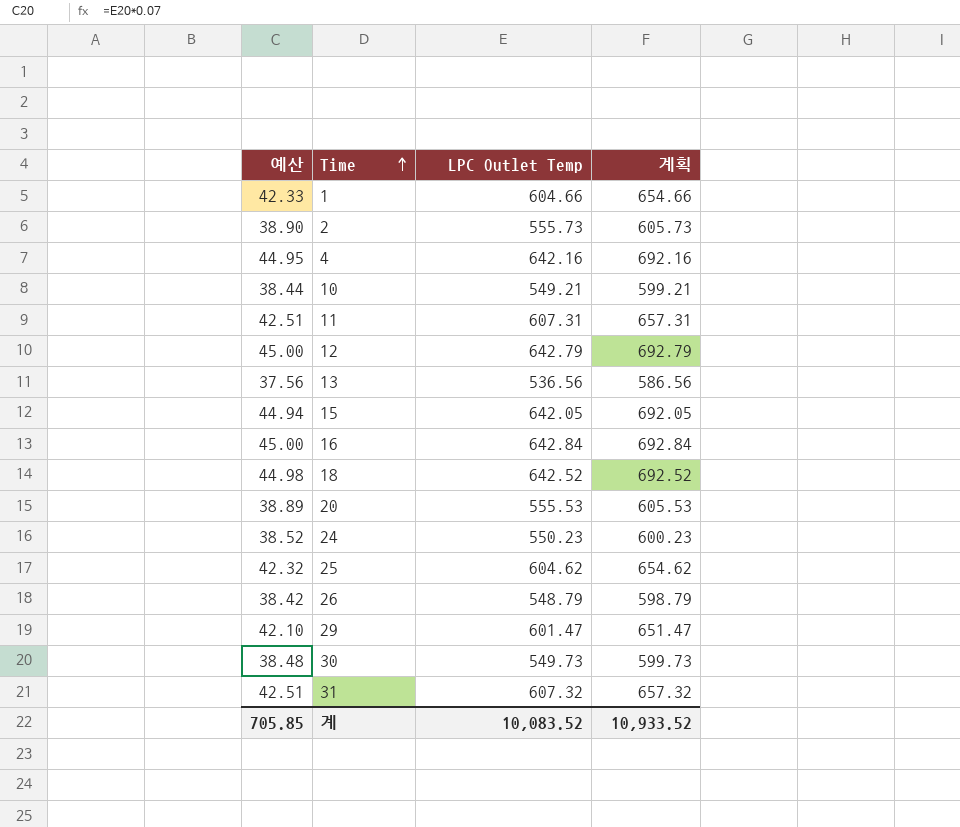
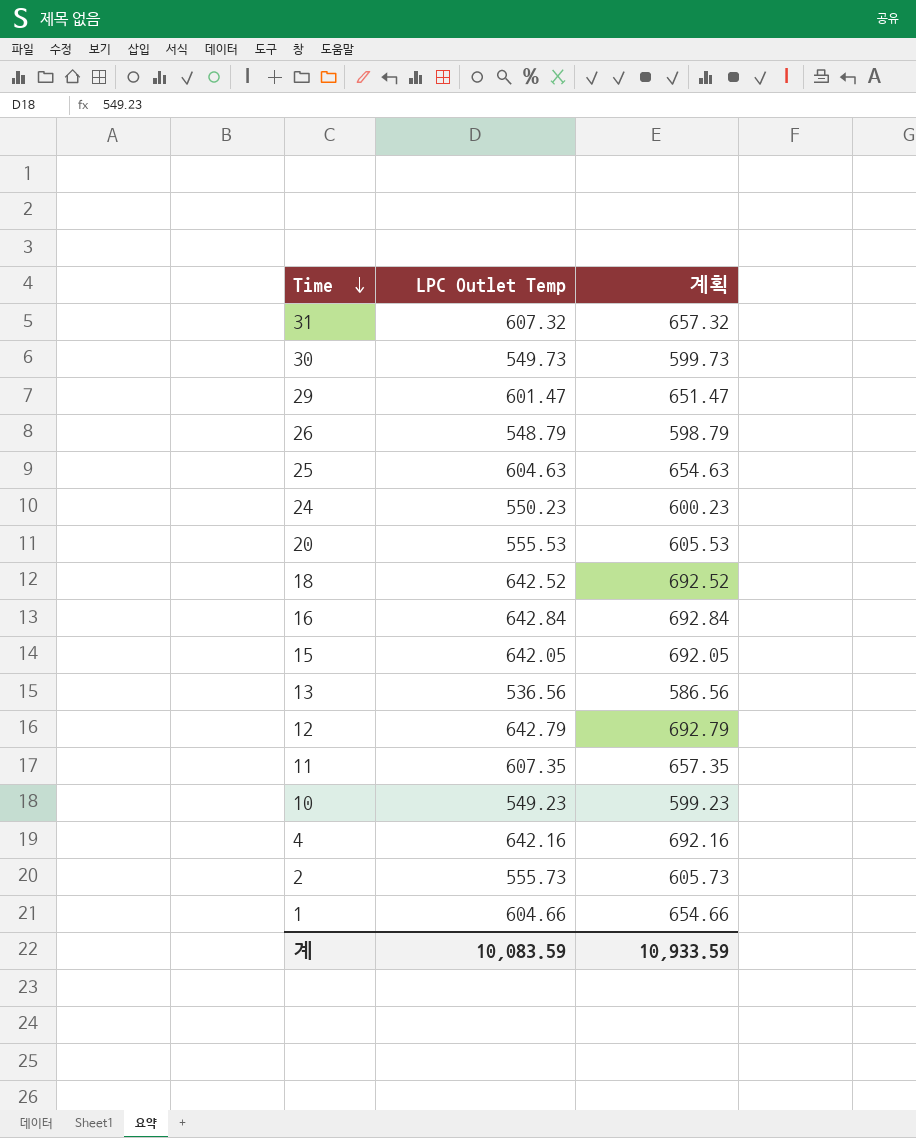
row order: Time ascending -> Time descending
column 예산 | formula: [LPC Outlet Temp] * 0.07 -> none
25 | LPC Outlet Temp: 604.62 -> 604.63
25 | 계획: 654.62 -> 654.63
11 | LPC Outlet Temp: 607.31 -> 607.35
11 | 계획: 657.31 -> 657.35
10 | LPC Outlet Temp: 549.21 -> 549.23
10 | 계획: 599.21 -> 599.23
계 | LPC Outlet Temp: 10,083.52 -> 10,083.59
계 | 계획: 10,933.52 -> 10,933.59

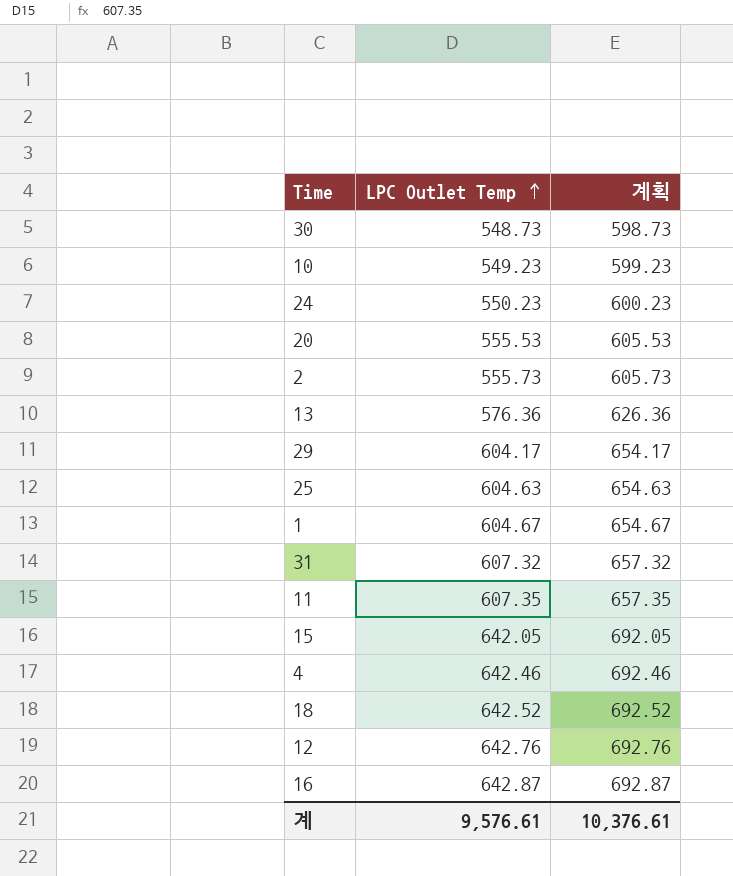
row order: Time descending -> LPC Outlet Temp ascending
row 26: 548.79 | 598.79 -> none
30 | LPC Outlet Temp: 549.73 -> 548.73
30 | 계획: 599.73 -> 598.73
13 | LPC Outlet Temp: 536.56 -> 576.36
13 | 계획: 586.56 -> 626.36
29 | LPC Outlet Temp: 601.47 -> 604.17
29 | 계획: 651.47 -> 654.17
1 | LPC Outlet Temp: 604.66 -> 604.67
1 | 계획: 654.66 -> 654.67
4 | LPC Outlet Temp: 642.16 -> 642.46
4 | 계획: 692.16 -> 692.46
12 | LPC Outlet Temp: 642.79 -> 642.76
12 | 계획: 692.79 -> 692.76
16 | LPC Outlet Temp: 642.84 -> 642.87
16 | 계획: 692.84 -> 692.87
계 | LPC Outlet Temp: 10,083.59 -> 9,576.61
계 | 계획: 10,933.59 -> 10,376.61

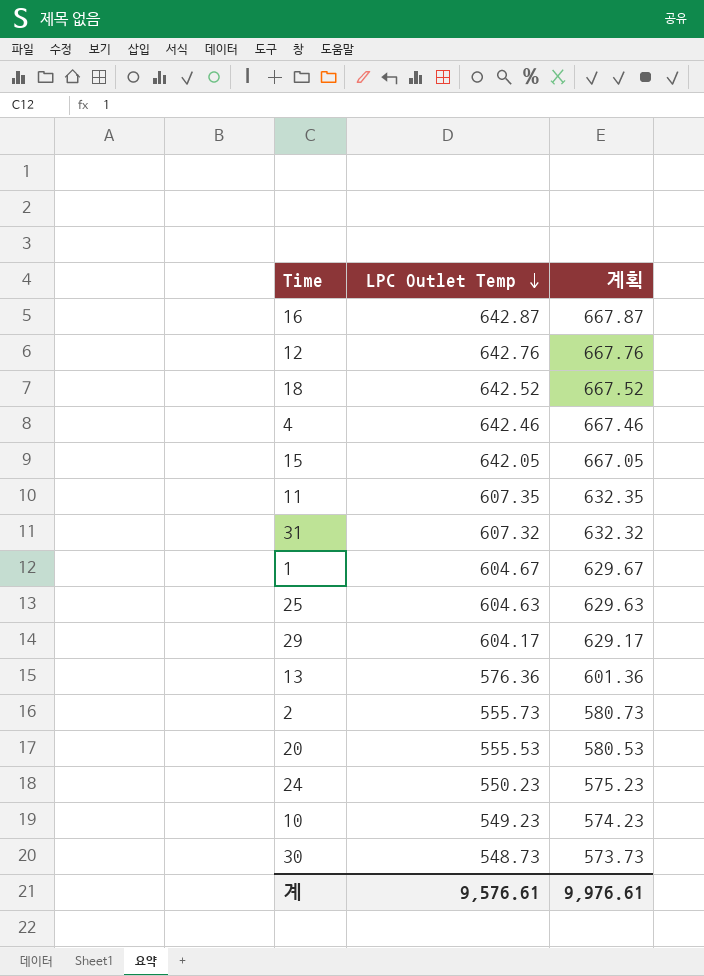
row order: LPC Outlet Temp ascending -> LPC Outlet Temp descending
column 계획 | formula: [LPC Outlet Temp] + 50 -> [LPC Outlet Temp] + 25
계 | 계획: 10,376.61 -> 9,976.61

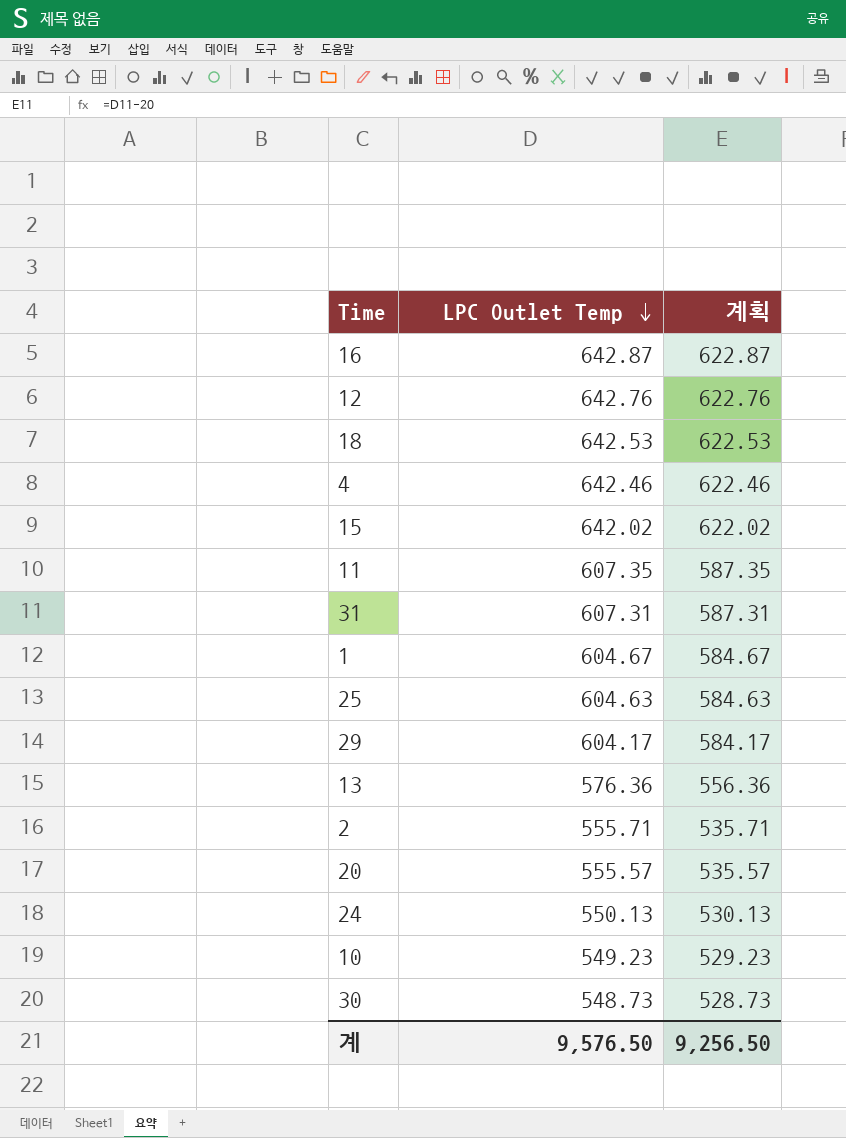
column 계획 | formula: [LPC Outlet Temp] + 25 -> [LPC Outlet Temp] - 20
18 | LPC Outlet Temp: 642.52 -> 642.53
15 | LPC Outlet Temp: 642.05 -> 642.02
31 | LPC Outlet Temp: 607.32 -> 607.31
2 | LPC Outlet Temp: 555.73 -> 555.71
20 | LPC Outlet Temp: 555.53 -> 555.57
24 | LPC Outlet Temp: 550.23 -> 550.13
계 | LPC Outlet Temp: 9,576.61 -> 9,576.50
계 | 계획: 9,976.61 -> 9,256.50

